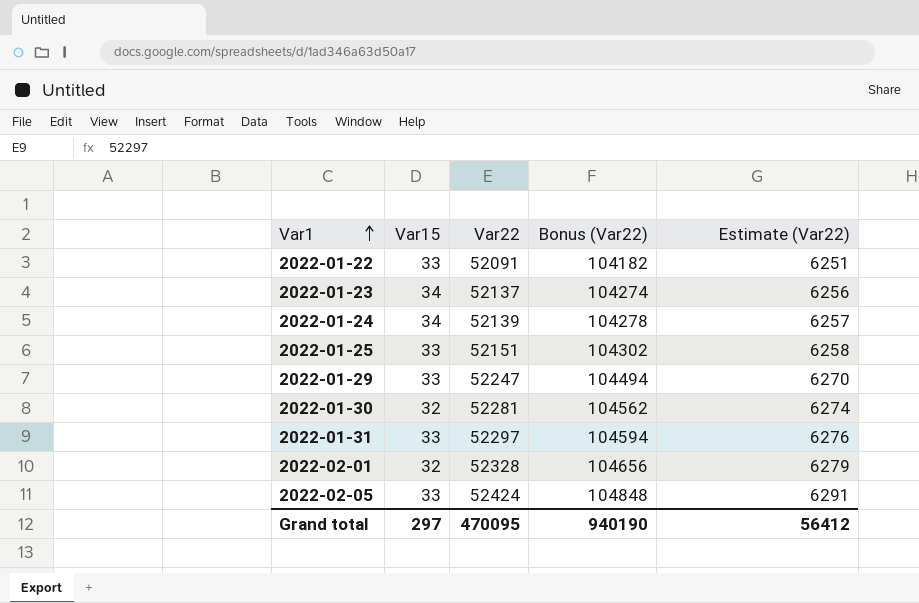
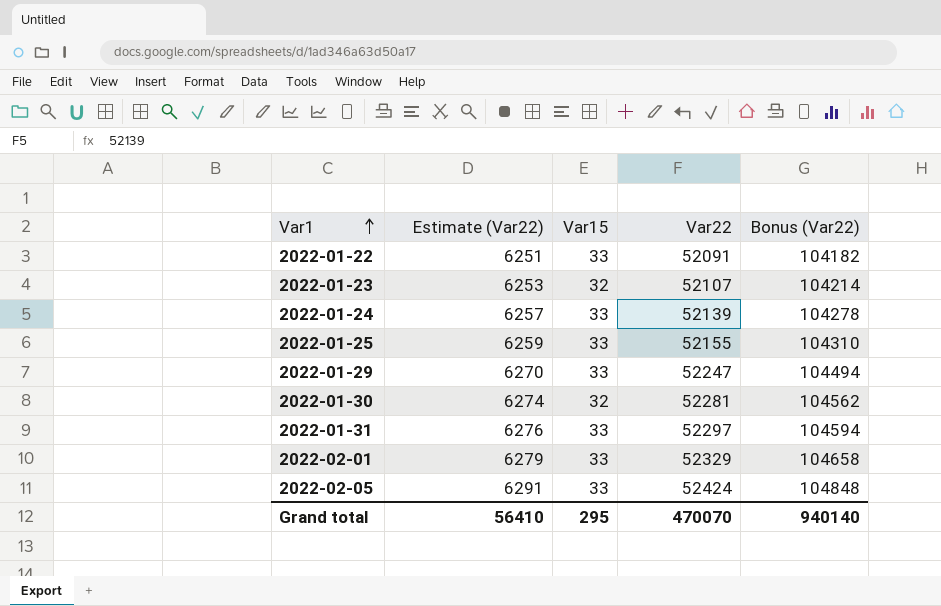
column Estimate (Var22) | position: 5 -> 2
2022-01-23 | Estimate (Var22): 6256 -> 6253
2022-01-23 | Var15: 34 -> 32
2022-01-23 | Var22: 52137 -> 52107
2022-01-23 | Bonus (Var22): 104274 -> 104214
2022-01-24 | Var15: 34 -> 33
2022-01-25 | Estimate (Var22): 6258 -> 6259
2022-01-25 | Var22: 52151 -> 52155
2022-01-25 | Bonus (Var22): 104302 -> 104310
2022-02-01 | Var15: 32 -> 33
2022-02-01 | Var22: 52328 -> 52329
2022-02-01 | Bonus (Var22): 104656 -> 104658
Grand total | Estimate (Var22): 56412 -> 56410
Grand total | Var15: 297 -> 295
Grand total | Var22: 470095 -> 470070
Grand total | Bonus (Var22): 940190 -> 940140

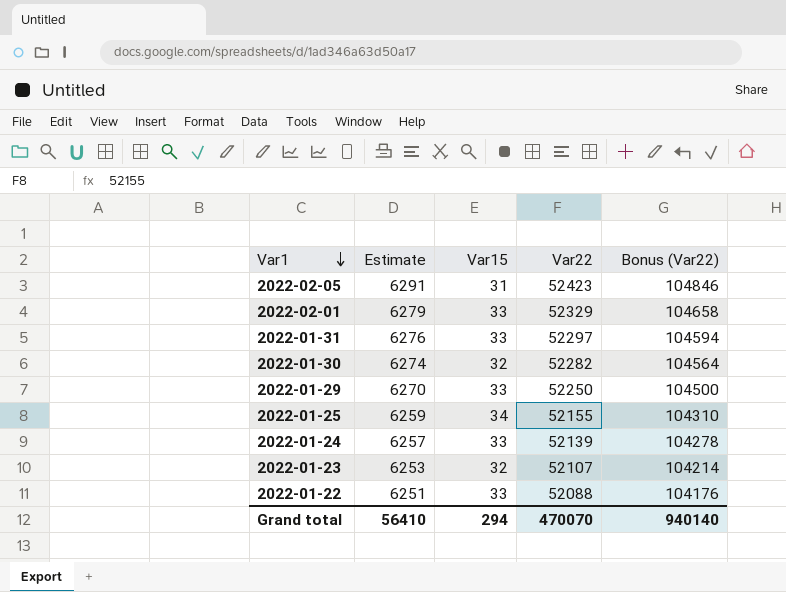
row order: Var1 ascending -> Var1 descending
column name: Estimate (Var22) -> Estimate
2022-02-05 | Var15: 33 -> 31
2022-02-05 | Var22: 52424 -> 52423
2022-02-05 | Bonus (Var22): 104848 -> 104846
2022-01-30 | Var22: 52281 -> 52282
2022-01-30 | Bonus (Var22): 104562 -> 104564
2022-01-29 | Var22: 52247 -> 52250
2022-01-29 | Bonus (Var22): 104494 -> 104500
2022-01-25 | Var15: 33 -> 34
2022-01-22 | Var22: 52091 -> 52088
2022-01-22 | Bonus (Var22): 104182 -> 104176
Grand total | Var15: 295 -> 294

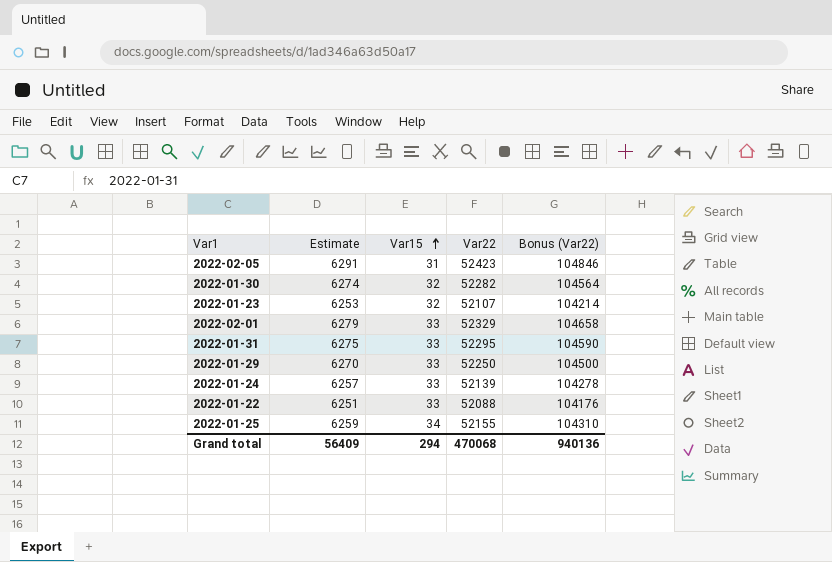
row order: Var1 descending -> Var15 ascending
2022-01-31 | Estimate: 6276 -> 6275
2022-01-31 | Var22: 52297 -> 52295
2022-01-31 | Bonus (Var22): 104594 -> 104590
Grand total | Estimate: 56410 -> 56409
Grand total | Var22: 470070 -> 470068
Grand total | Bonus (Var22): 940140 -> 940136

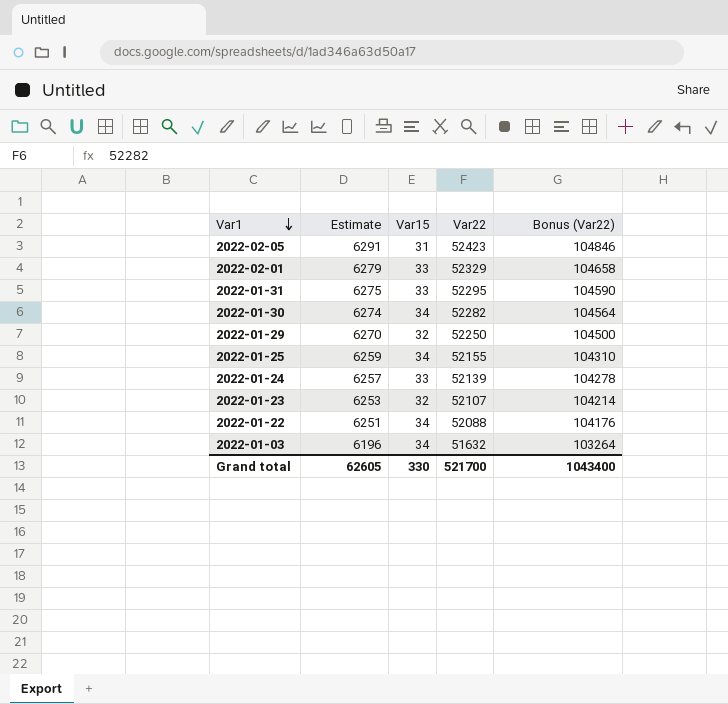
row order: Var15 ascending -> Var1 descending
2022-01-30 | Var15: 32 -> 34
2022-01-29 | Var15: 33 -> 32
2022-01-22 | Var15: 33 -> 34
row 2022-01-03: none -> 6196 | 34 | 51632 | 103264
Grand total | Estimate: 56409 -> 62605
Grand total | Var15: 294 -> 330
Grand total | Var22: 470068 -> 521700
Grand total | Bonus (Var22): 940136 -> 1043400

